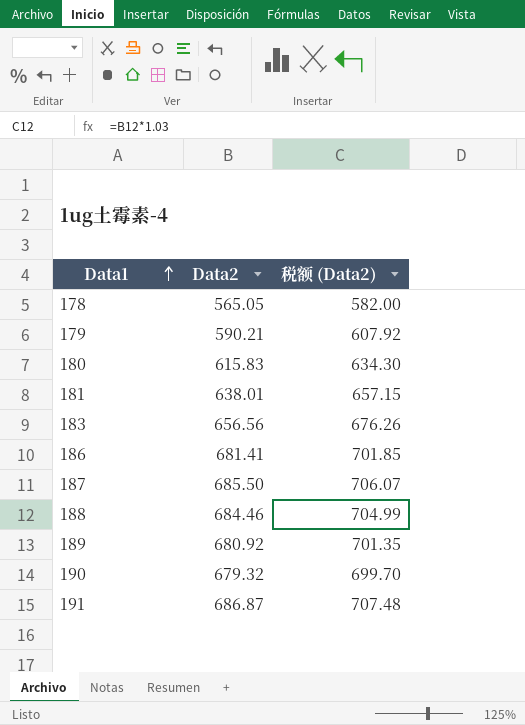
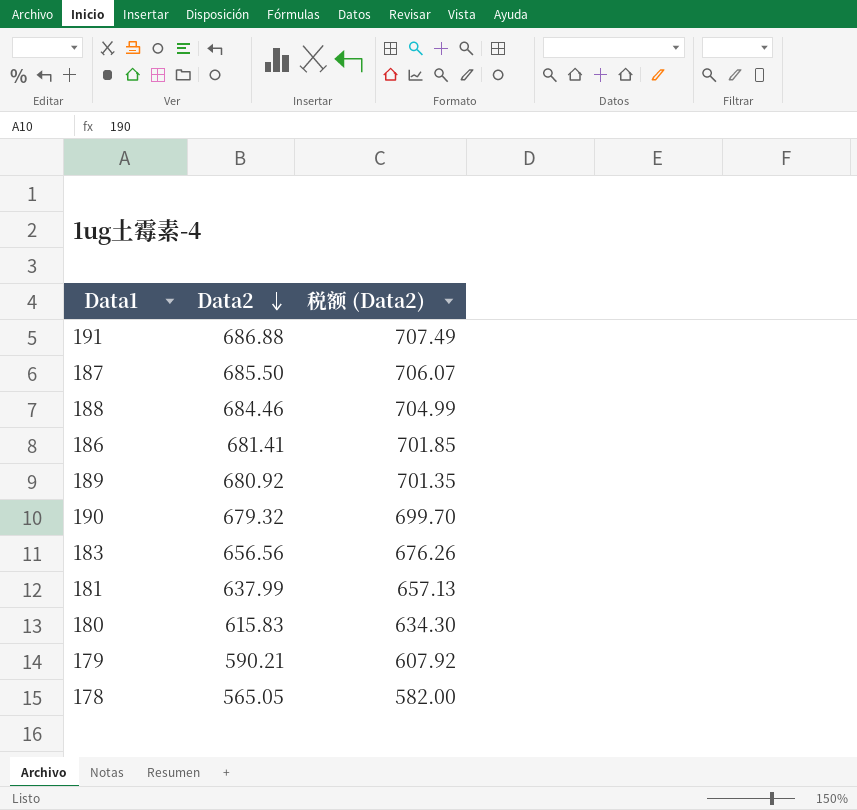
row order: Data1 ascending -> Data2 descending
191 | Data2: 686.87 -> 686.88
191 | 税额 (Data2): 707.48 -> 707.49
181 | Data2: 638.01 -> 637.99
181 | 税额 (Data2): 657.15 -> 657.13

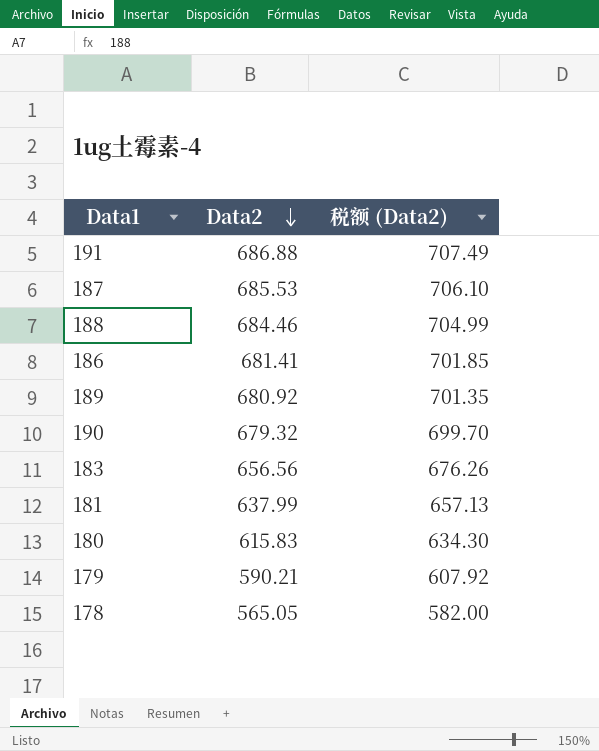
187 | Data2: 685.50 -> 685.53
187 | 税额 (Data2): 706.07 -> 706.10

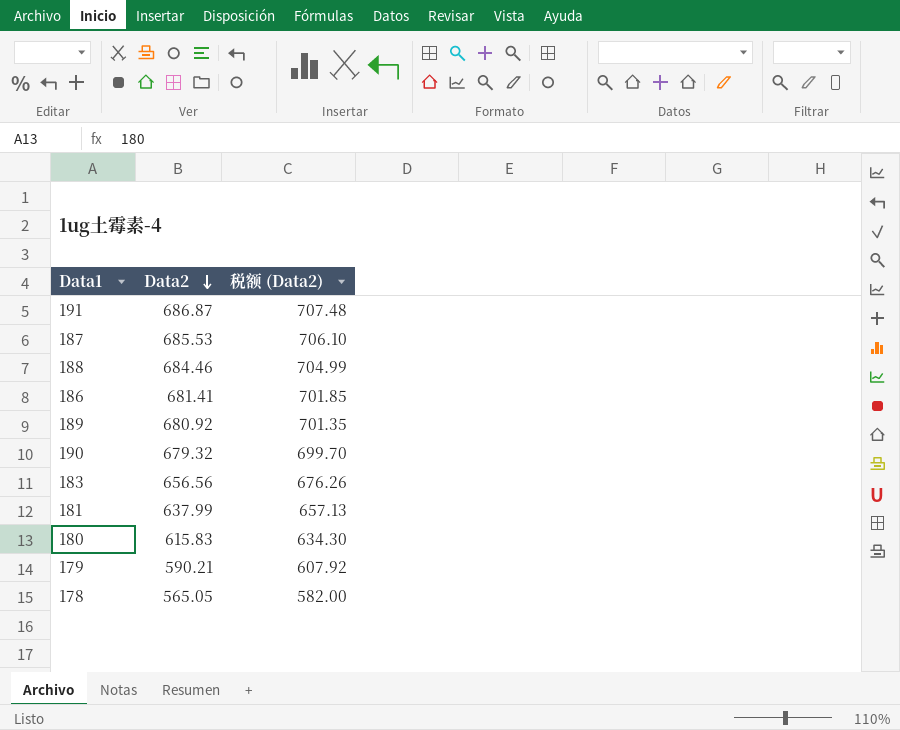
191 | Data2: 686.88 -> 686.87
191 | 税额 (Data2): 707.49 -> 707.48

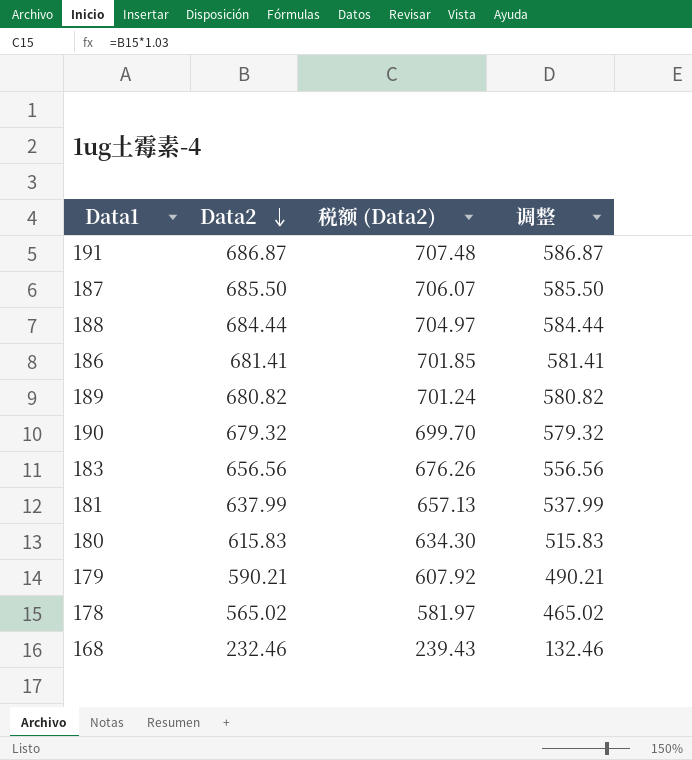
column 调整 | formula: none -> [Data2] - 100
187 | Data2: 685.53 -> 685.50
187 | 税额 (Data2): 706.10 -> 706.07
188 | Data2: 684.46 -> 684.44
188 | 税额 (Data2): 704.99 -> 704.97
189 | Data2: 680.92 -> 680.82
189 | 税额 (Data2): 701.35 -> 701.24
178 | Data2: 565.05 -> 565.02
178 | 税额 (Data2): 582.00 -> 581.97
row 168: none -> 232.46 | 239.43 | 132.46

